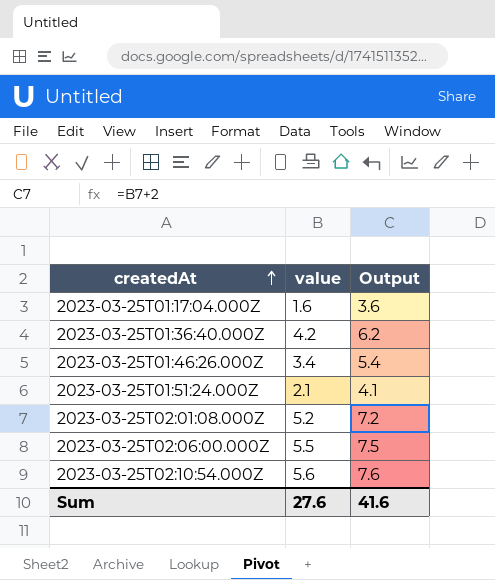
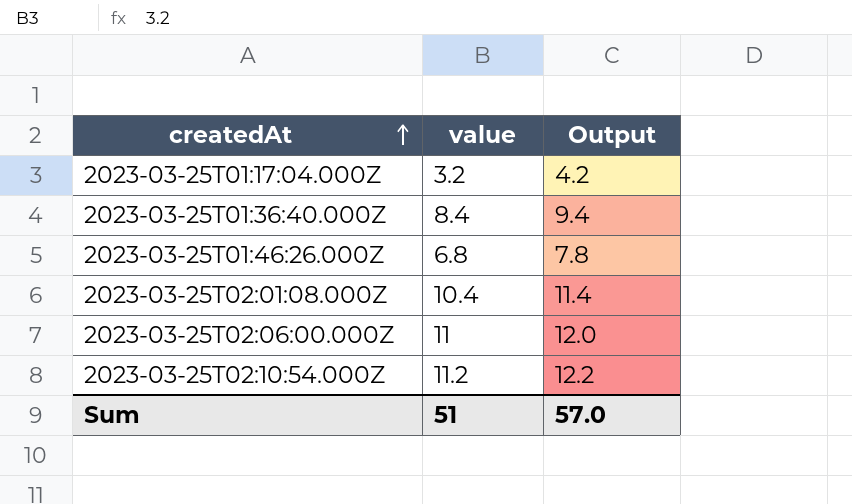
column Output | formula: [value] + 2 -> [value] + 1
row 2023-03-25T01:51:24.000Z: 2.1 | 4.1 -> none
2023-03-25T01:17:04.000Z | value: 1.6 -> 3.2
2023-03-25T01:36:40.000Z | value: 4.2 -> 8.4
2023-03-25T01:46:26.000Z | value: 3.4 -> 6.8
2023-03-25T02:01:08.000Z | value: 5.2 -> 10.4
2023-03-25T02:06:00.000Z | value: 5.5 -> 11
2023-03-25T02:10:54.000Z | value: 5.6 -> 11.2
Sum | value: 27.6 -> 51
Sum | Output: 41.6 -> 57.0

